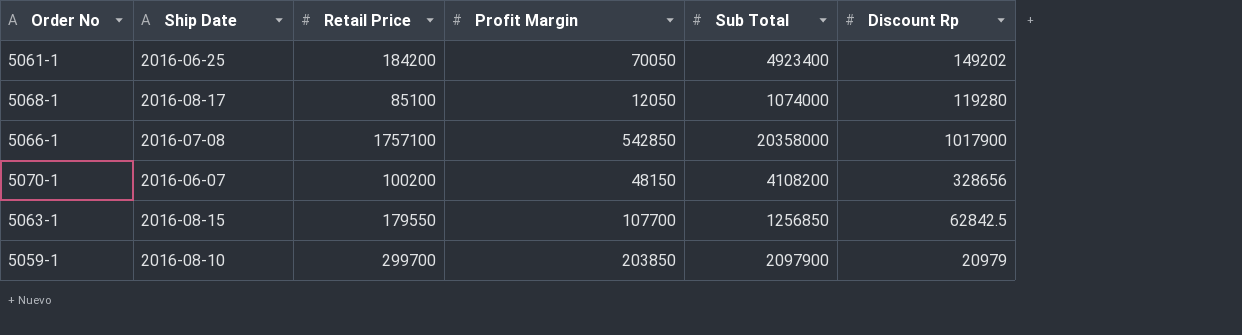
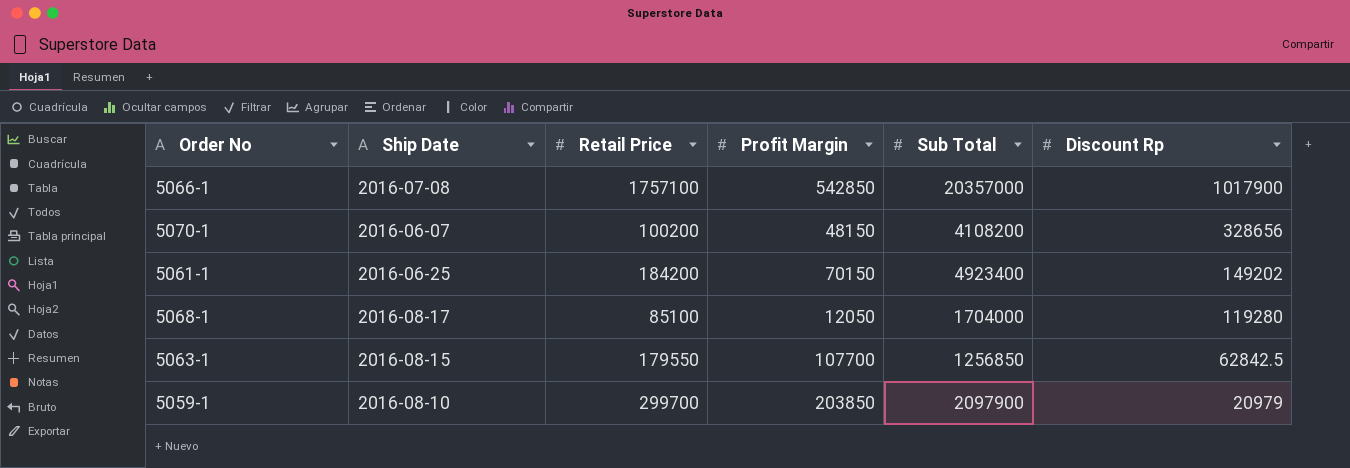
row order: none -> Discount Rp descending
5066-1 | Sub Total: 20358000 -> 20357000
5061-1 | Profit Margin: 70050 -> 70150
5068-1 | Sub Total: 1074000 -> 1704000

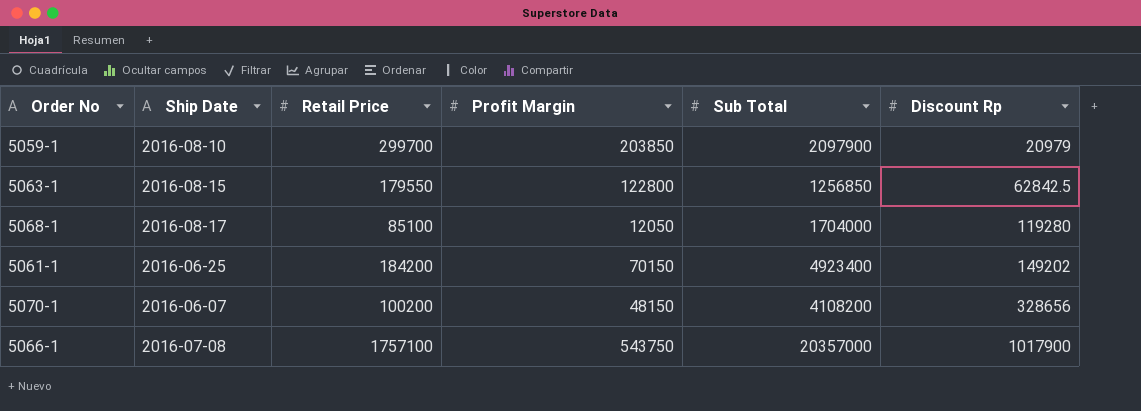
row order: Discount Rp descending -> Discount Rp ascending
5063-1 | Profit Margin: 107700 -> 122800
5066-1 | Profit Margin: 542850 -> 543750

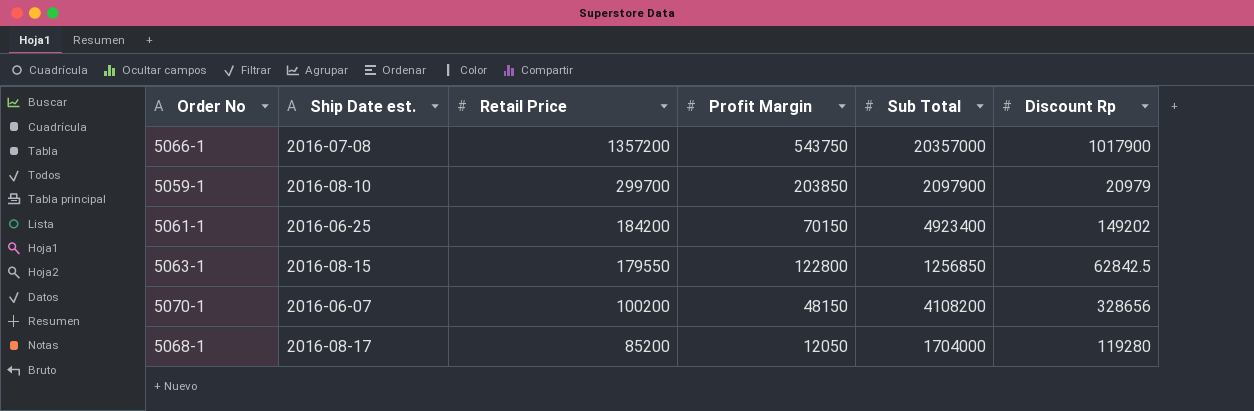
row order: Discount Rp ascending -> Retail Price descending
column name: Ship Date -> Ship Date est.
5066-1 | Retail Price: 1757100 -> 1357200
5068-1 | Retail Price: 85100 -> 85200

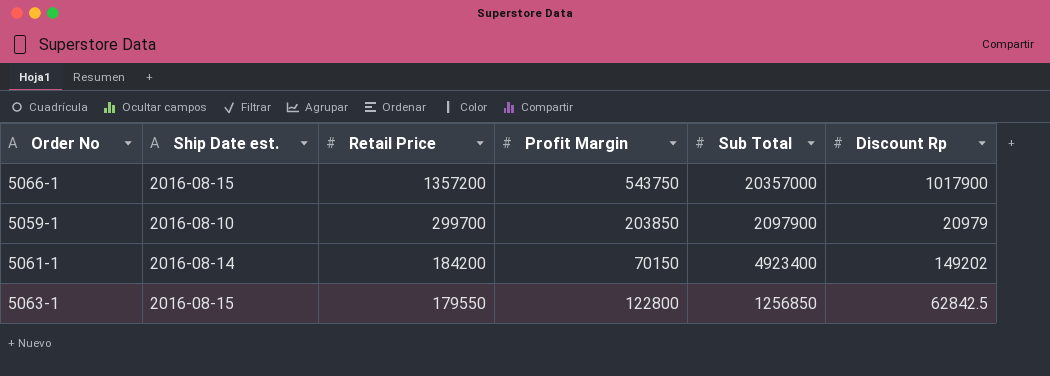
row 5070-1: 2016-06-07 | 100200 | 48150 | 4108200 | 328656 -> none
row 5068-1: 2016-08-17 | 85200 | 12050 | 1704000 | 119280 -> none
5066-1 | Ship Date est.: 2016-07-08 -> 2016-08-15
5061-1 | Ship Date est.: 2016-06-25 -> 2016-08-14

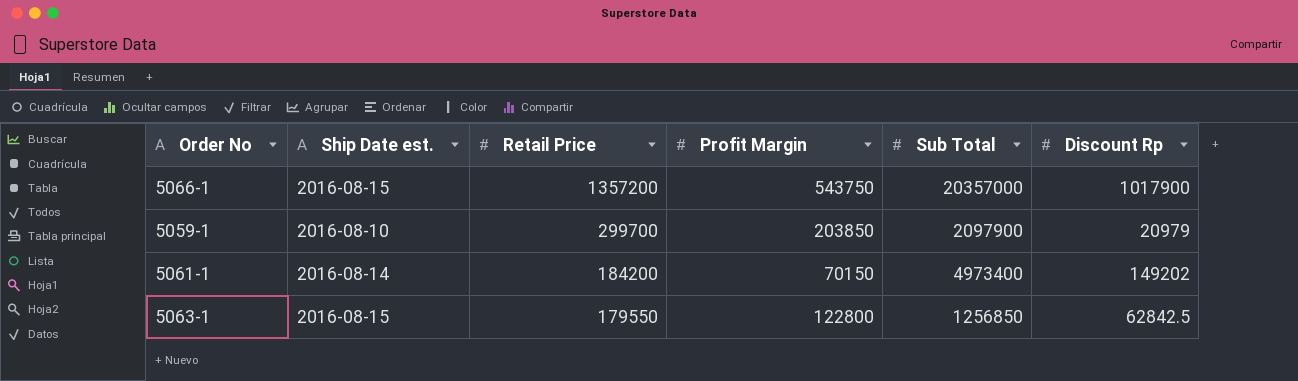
5061-1 | Sub Total: 4923400 -> 4973400

